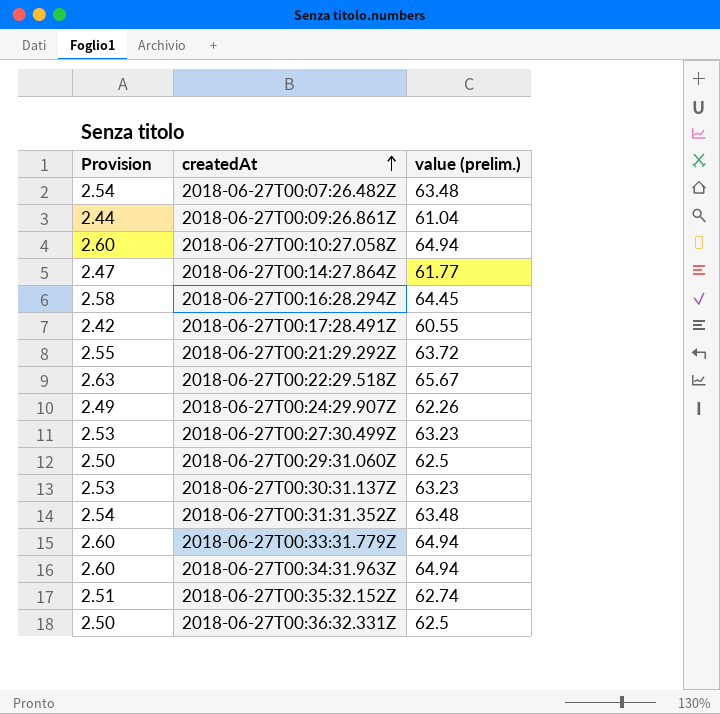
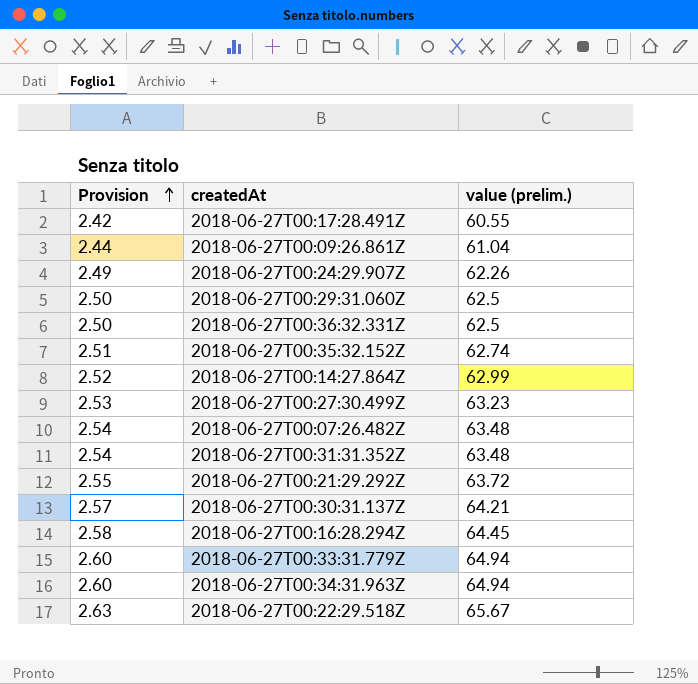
row order: createdAt ascending -> Provision ascending
row 2018-06-27T00:10:27.058Z: 2.60 | 64.94 -> none
2018-06-27T00:14:27.864Z | Provision: 2.47 -> 2.52
2018-06-27T00:14:27.864Z | value (prelim.): 61.77 -> 62.99
2018-06-27T00:30:31.137Z | Provision: 2.53 -> 2.57
2018-06-27T00:30:31.137Z | value (prelim.): 63.23 -> 64.21

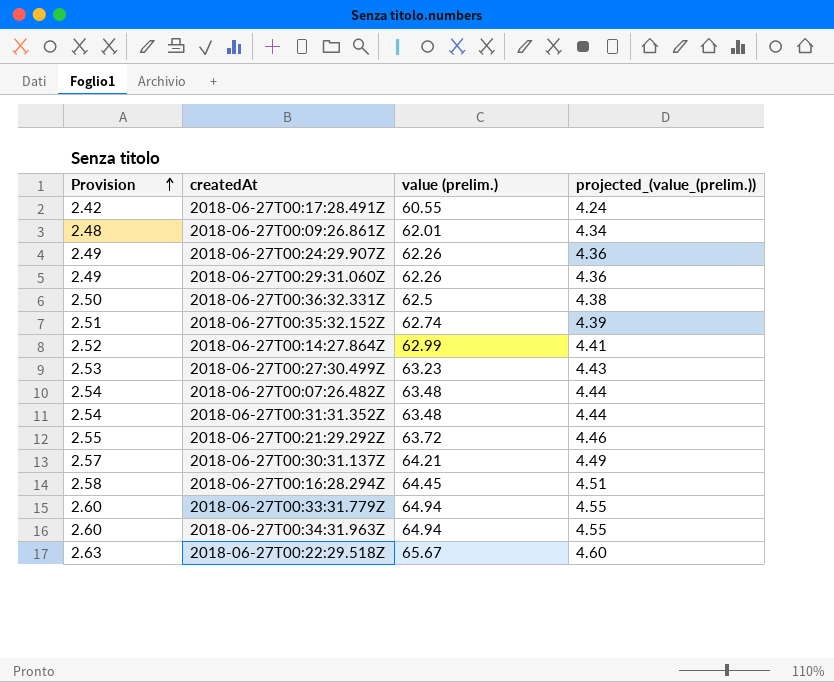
column projected_(value_(prelim.)) | formula: none -> [value (prelim.)] * 0.07
2018-06-27T00:09:26.861Z | Provision: 2.44 -> 2.48
2018-06-27T00:09:26.861Z | value (prelim.): 61.04 -> 62.01
2018-06-27T00:29:31.060Z | Provision: 2.50 -> 2.49
2018-06-27T00:29:31.060Z | value (prelim.): 62.5 -> 62.26

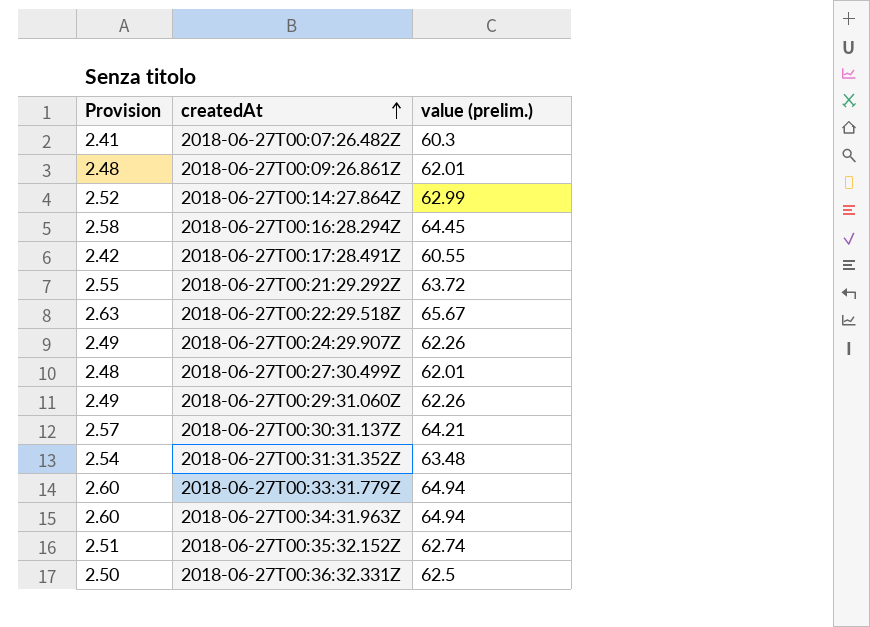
row order: Provision ascending -> createdAt ascending
column projected_(value_(prelim.)) | formula: [value (prelim.)] * 0.07 -> none
2018-06-27T00:07:26.482Z | Provision: 2.54 -> 2.41
2018-06-27T00:07:26.482Z | value (prelim.): 63.48 -> 60.3
2018-06-27T00:27:30.499Z | Provision: 2.53 -> 2.48
2018-06-27T00:27:30.499Z | value (prelim.): 63.23 -> 62.01

